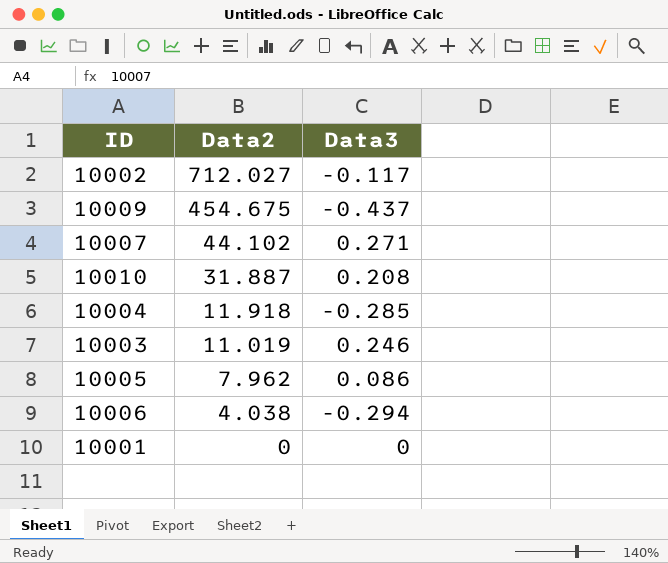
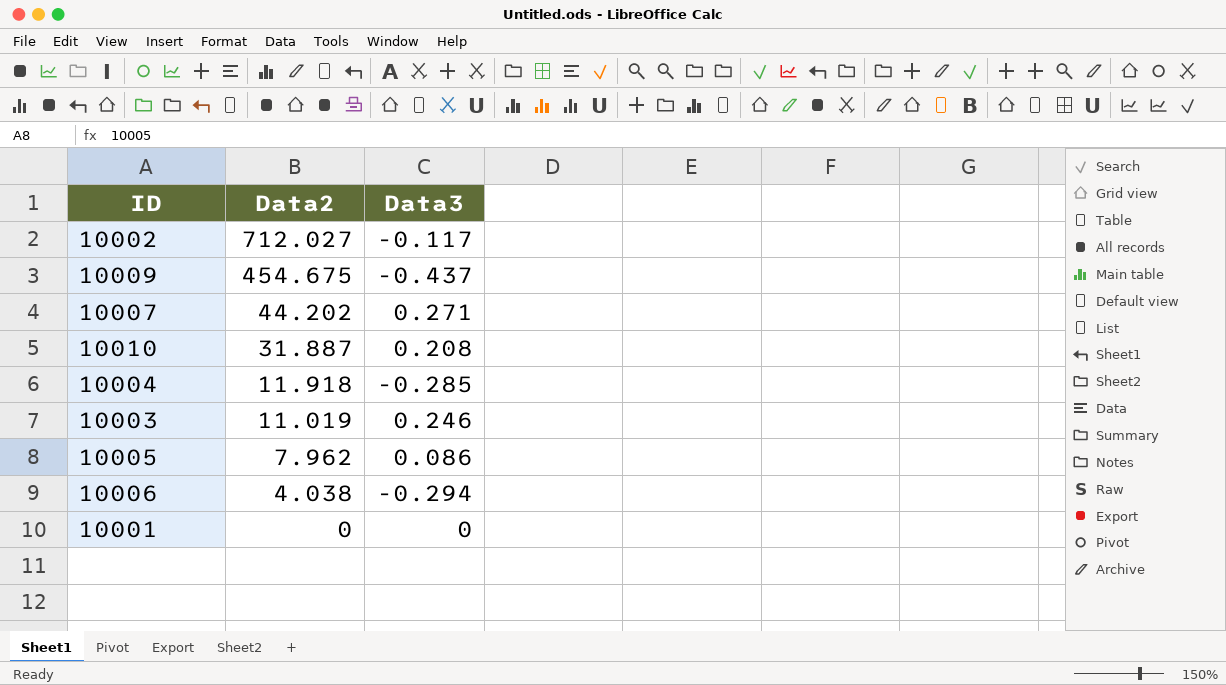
10007 | Data2: 44.102 -> 44.202

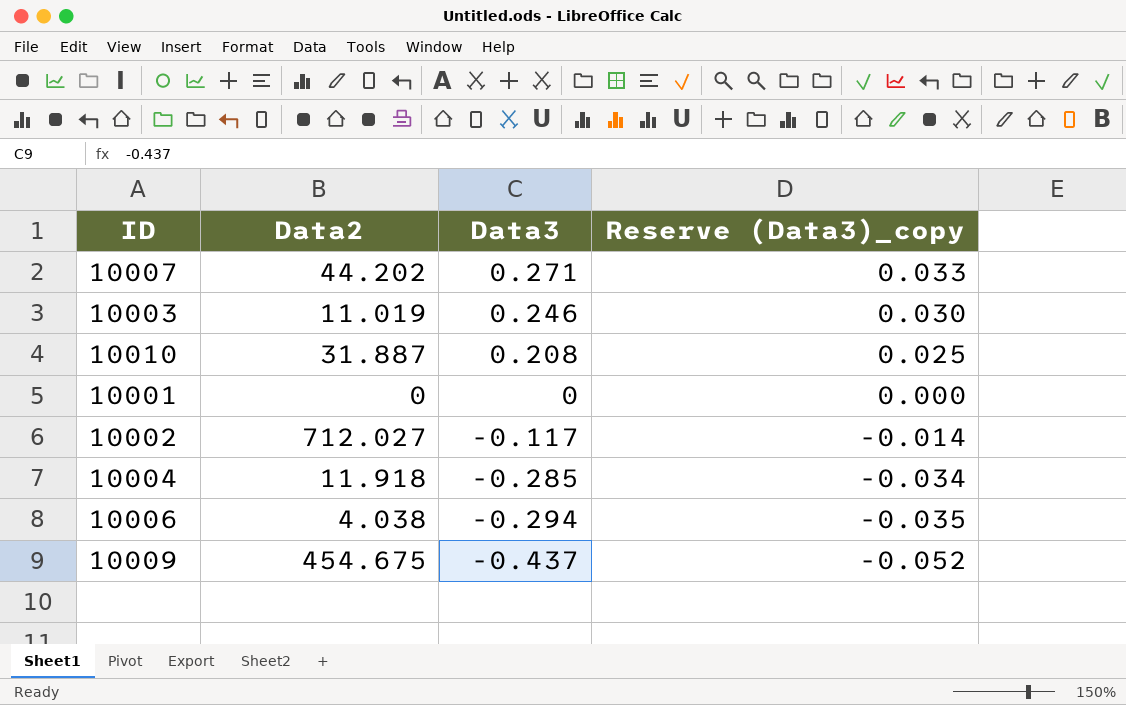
row order: Data2 descending -> Data3 descending
column Reserve (Data3)_copy | formula: none -> [Data3] * 0.12
row 10005: 7.962 | 0.086 -> none

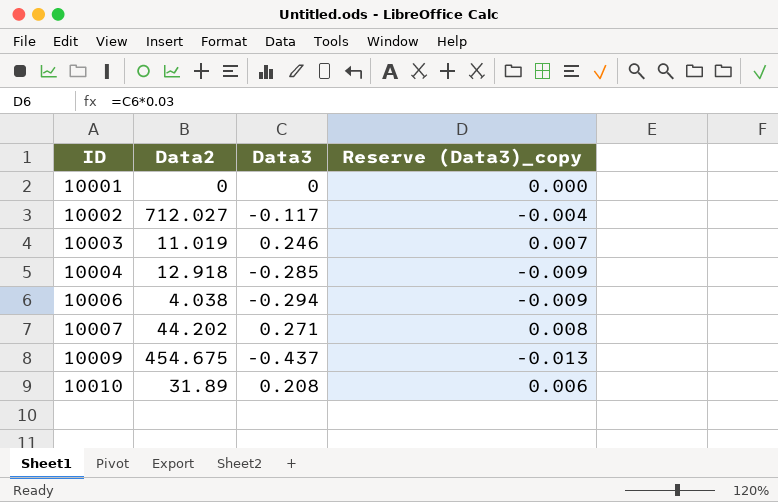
row order: Data3 descending -> ID ascending
column Reserve (Data3)_copy | formula: [Data3] * 0.12 -> [Data3] * 0.03
10004 | Data2: 11.918 -> 12.918
10010 | Data2: 31.887 -> 31.89

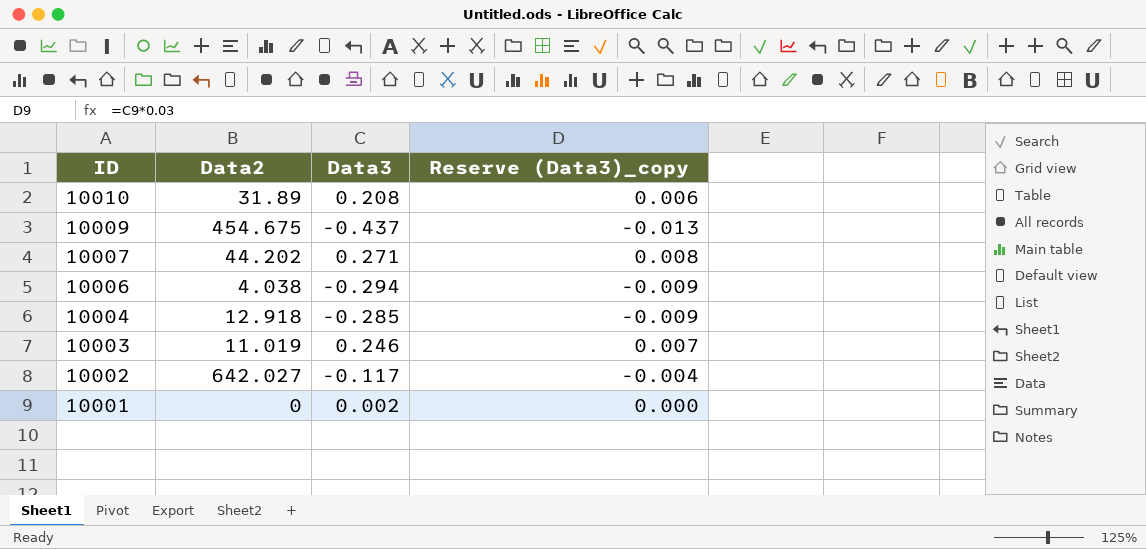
row order: ID ascending -> ID descending
10002 | Data2: 712.027 -> 642.027
10001 | Data3: 0 -> 0.002

